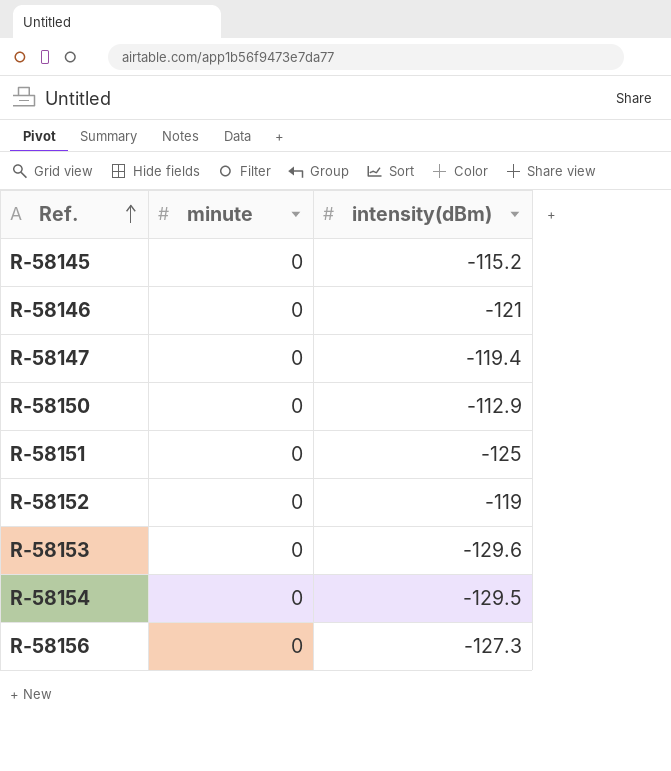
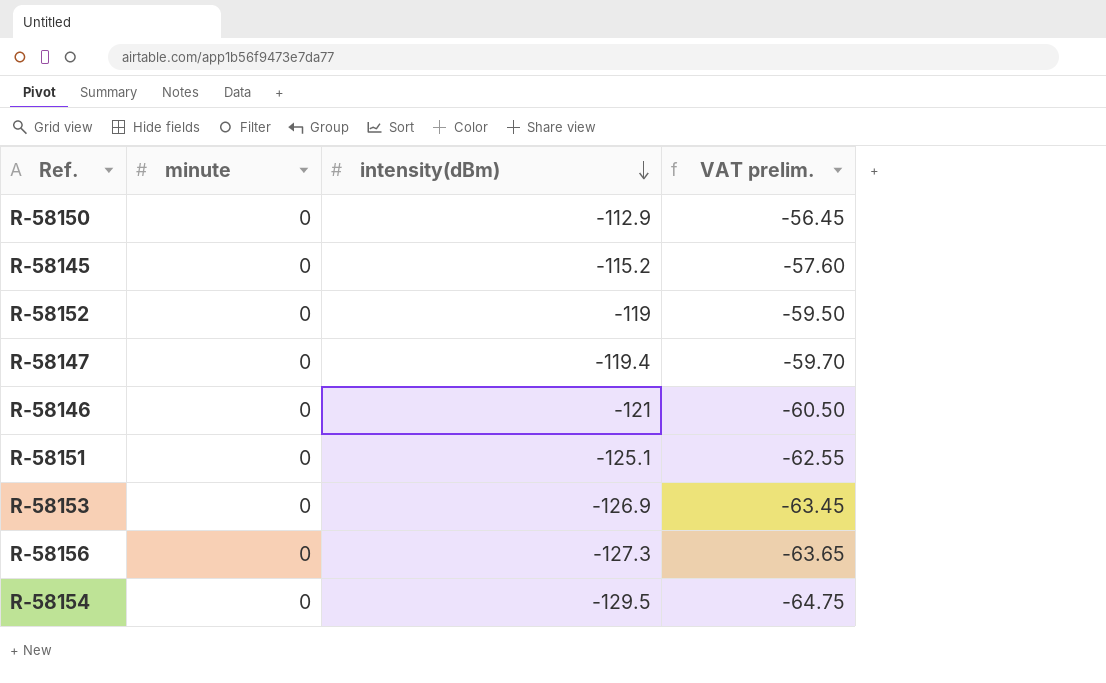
row order: Ref. ascending -> intensity(dBm) descending
column VAT prelim. | formula: none -> [intensity(dBm)] * 0.5
R-58151 | intensity(dBm): -125 -> -125.1
R-58153 | intensity(dBm): -129.6 -> -126.9

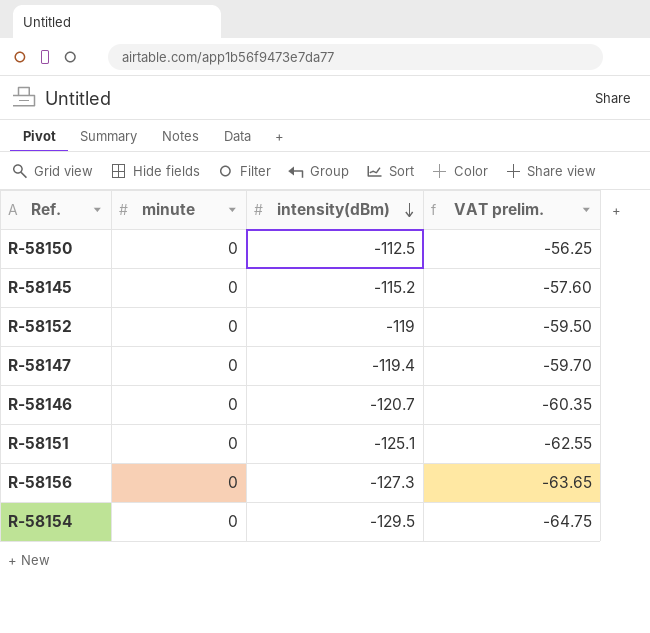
row R-58153: 0 | -126.9 | -63.45 -> none
R-58150 | intensity(dBm): -112.9 -> -112.5
R-58150 | VAT prelim.: -56.45 -> -56.25
R-58146 | intensity(dBm): -121 -> -120.7
R-58146 | VAT prelim.: -60.50 -> -60.35

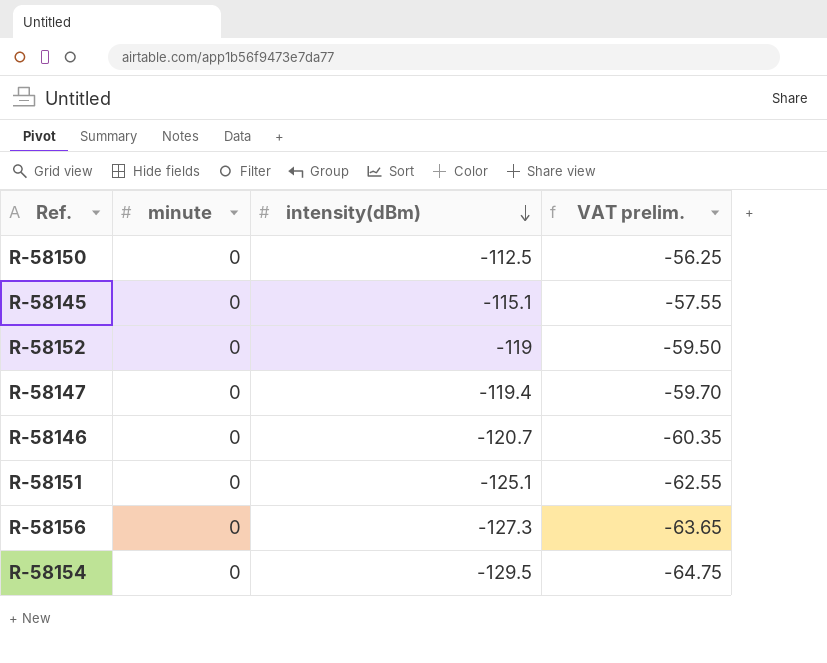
R-58145 | intensity(dBm): -115.2 -> -115.1
R-58145 | VAT prelim.: -57.60 -> -57.55

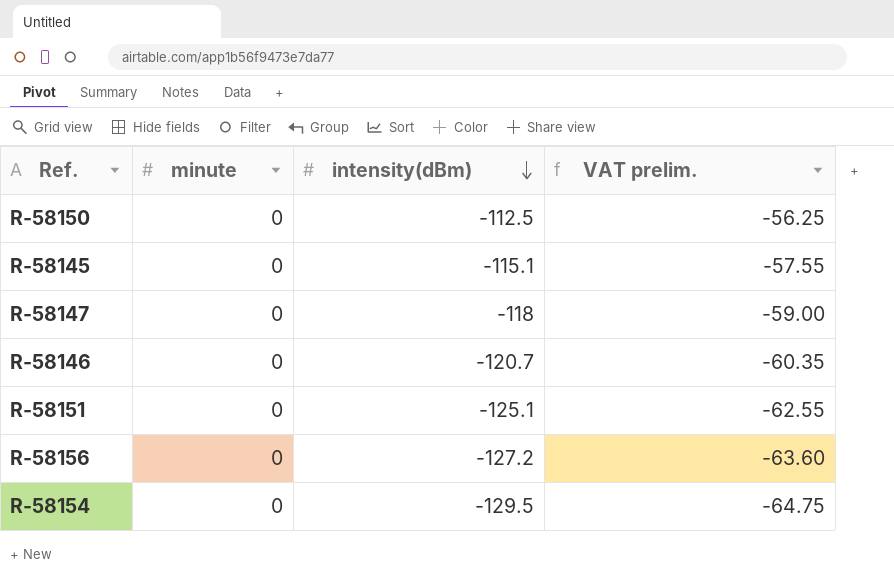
row R-58152: 0 | -119 | -59.50 -> none
R-58147 | intensity(dBm): -119.4 -> -118
R-58147 | VAT prelim.: -59.70 -> -59.00
R-58156 | intensity(dBm): -127.3 -> -127.2
R-58156 | VAT prelim.: -63.65 -> -63.60

